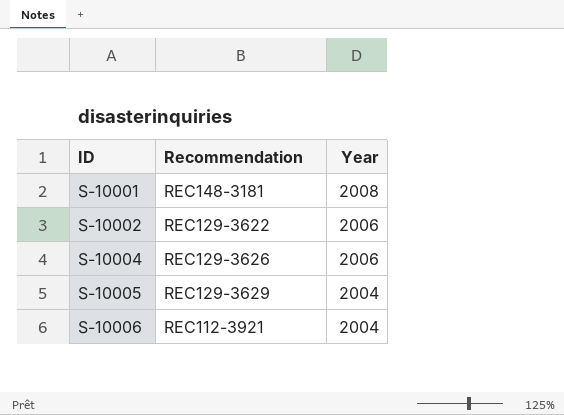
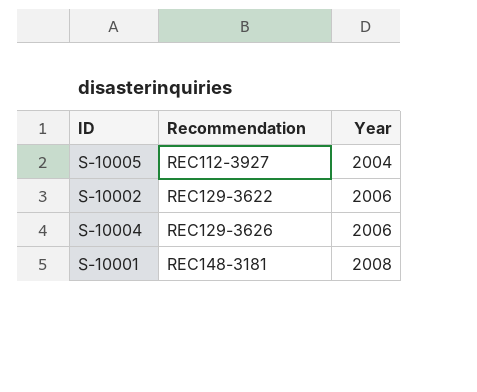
row order: ID ascending -> Recommendation ascending
row S-10006: REC112-3921 | 2004 -> none
S-10005 | Recommendation: REC129-3629 -> REC112-3927

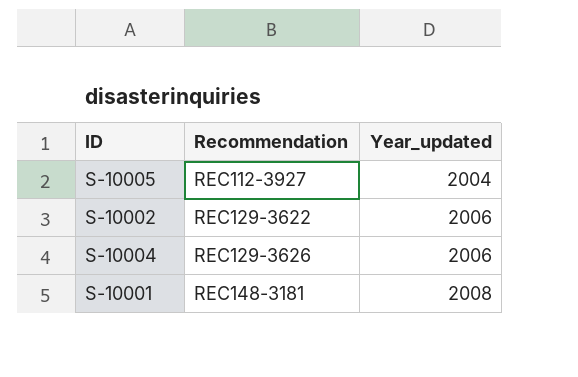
column name: Year -> Year_updated

